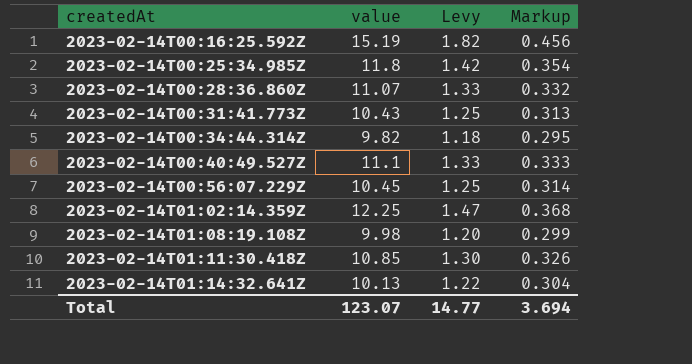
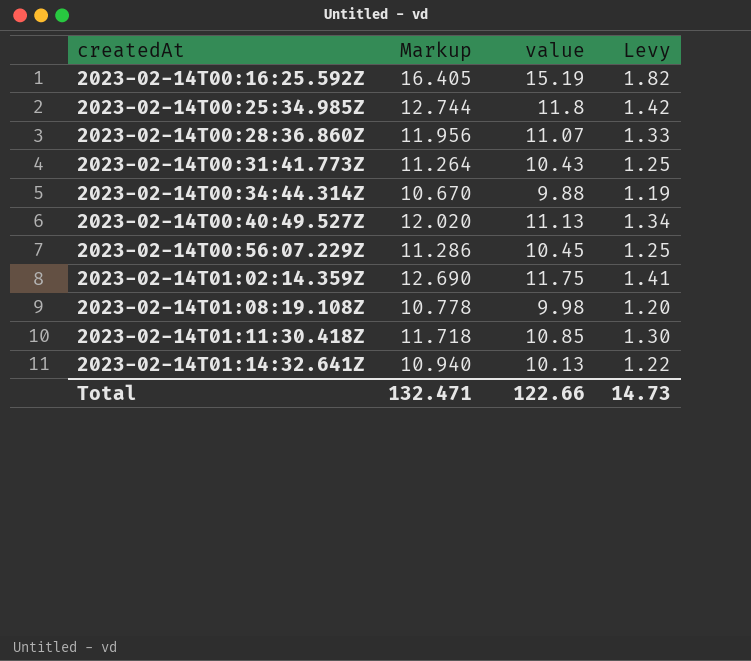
column Markup | formula: [value] * 0.03 -> [value] * 1.08
column Markup | position: 4 -> 2
2023-02-14T00:34:44.314Z | value: 9.82 -> 9.88
2023-02-14T00:34:44.314Z | Levy: 1.18 -> 1.19
2023-02-14T00:40:49.527Z | value: 11.1 -> 11.13
2023-02-14T00:40:49.527Z | Levy: 1.33 -> 1.34
2023-02-14T01:02:14.359Z | value: 12.25 -> 11.75
2023-02-14T01:02:14.359Z | Levy: 1.47 -> 1.41
Total | Markup: 3.694 -> 132.471
Total | value: 123.07 -> 122.66
Total | Levy: 14.77 -> 14.73

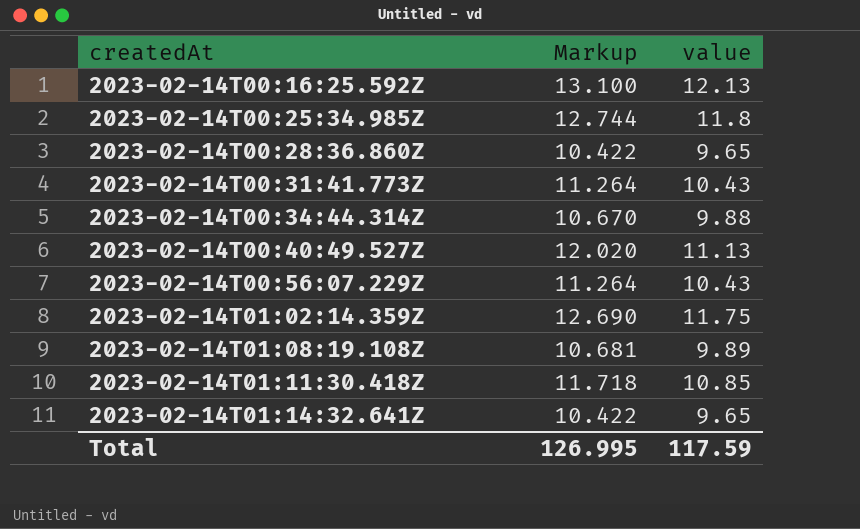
column Levy | formula: [value] * 0.12 -> none
2023-02-14T00:16:25.592Z | Markup: 16.405 -> 13.100
2023-02-14T00:16:25.592Z | value: 15.19 -> 12.13
2023-02-14T00:28:36.860Z | Markup: 11.956 -> 10.422
2023-02-14T00:28:36.860Z | value: 11.07 -> 9.65
2023-02-14T00:56:07.229Z | Markup: 11.286 -> 11.264
2023-02-14T00:56:07.229Z | value: 10.45 -> 10.43
2023-02-14T01:08:19.108Z | Markup: 10.778 -> 10.681
2023-02-14T01:08:19.108Z | value: 9.98 -> 9.89
2023-02-14T01:14:32.641Z | Markup: 10.940 -> 10.422
2023-02-14T01:14:32.641Z | value: 10.13 -> 9.65
Total | Markup: 132.471 -> 126.995
Total | value: 122.66 -> 117.59

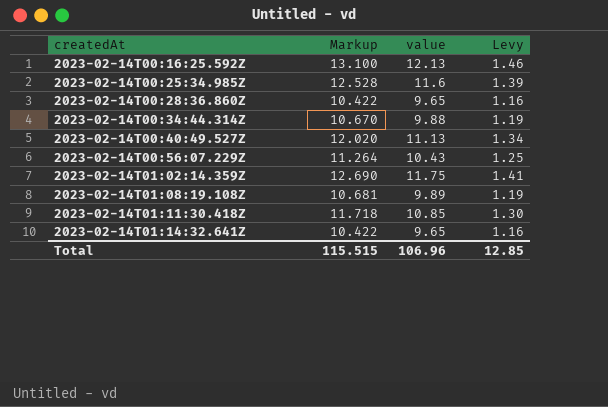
column Levy | formula: none -> [value] * 0.12
row 2023-02-14T00:31:41.773Z: 11.264 | 10.43 -> none
2023-02-14T00:25:34.985Z | Markup: 12.744 -> 12.528
2023-02-14T00:25:34.985Z | value: 11.8 -> 11.6
Total | Markup: 126.995 -> 115.515
Total | value: 117.59 -> 106.96

